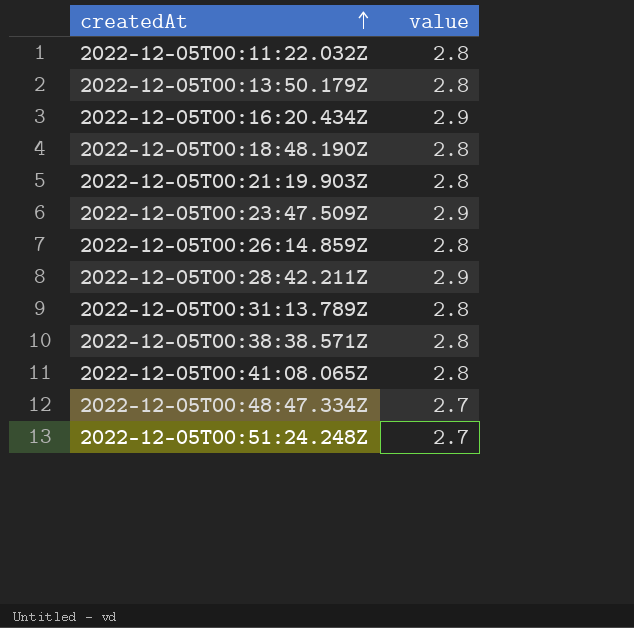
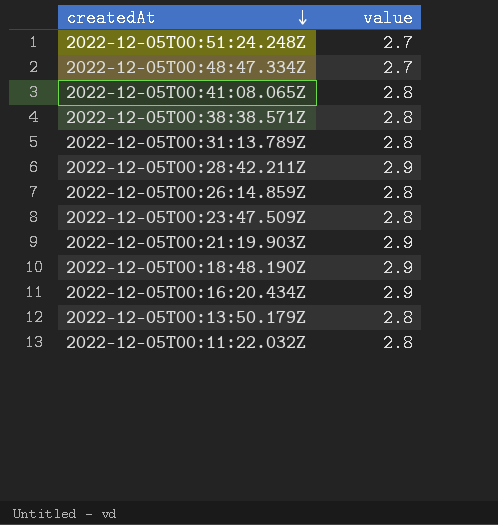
row order: createdAt ascending -> createdAt descending
2022-12-05T00:23:47.509Z | value: 2.9 -> 2.8
2022-12-05T00:21:19.903Z | value: 2.8 -> 2.9
2022-12-05T00:18:48.190Z | value: 2.8 -> 2.9

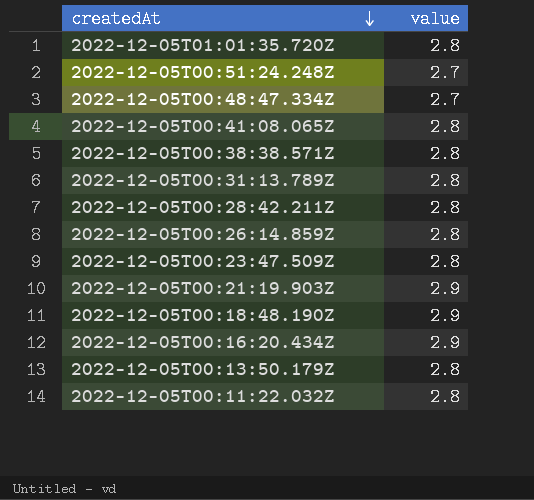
row 2022-12-05T01:01:35.720Z: none -> 2.8
2022-12-05T00:28:42.211Z | value: 2.9 -> 2.8

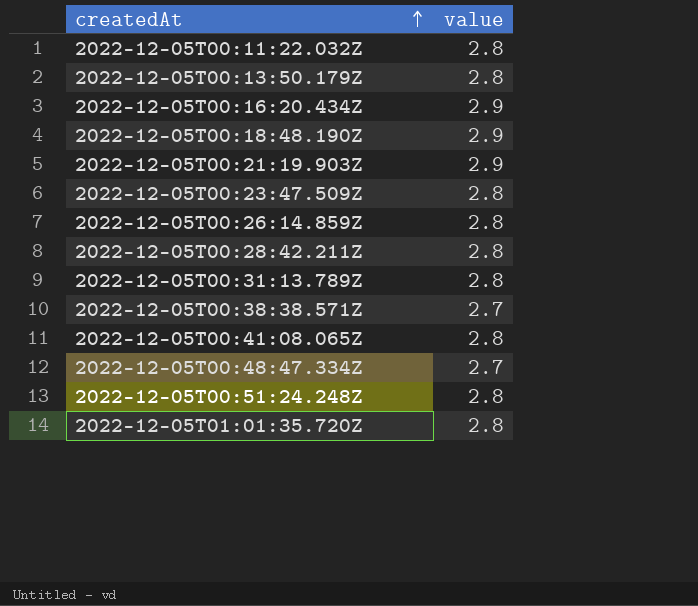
row order: createdAt descending -> createdAt ascending
2022-12-05T00:38:38.571Z | value: 2.8 -> 2.7
2022-12-05T00:51:24.248Z | value: 2.7 -> 2.8

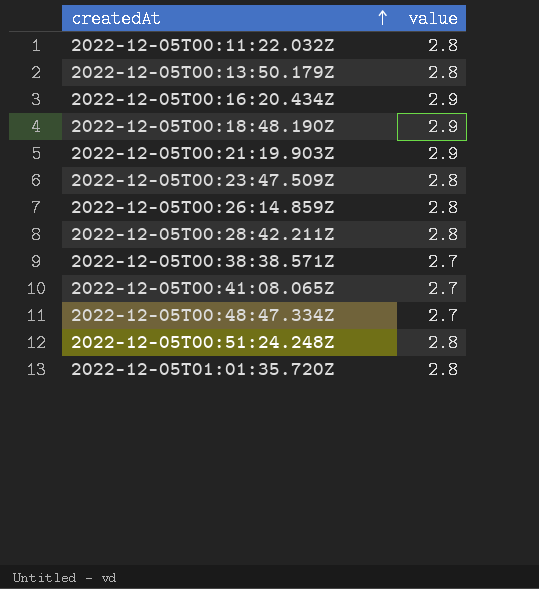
row 2022-12-05T00:31:13.789Z: 2.8 -> none
2022-12-05T00:41:08.065Z | value: 2.8 -> 2.7

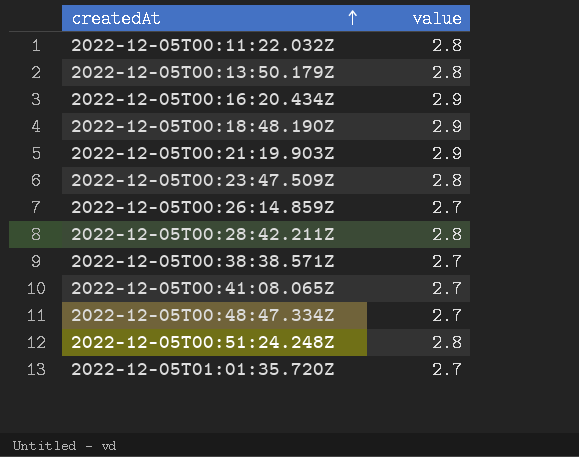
2022-12-05T00:26:14.859Z | value: 2.8 -> 2.7
2022-12-05T01:01:35.720Z | value: 2.8 -> 2.7

